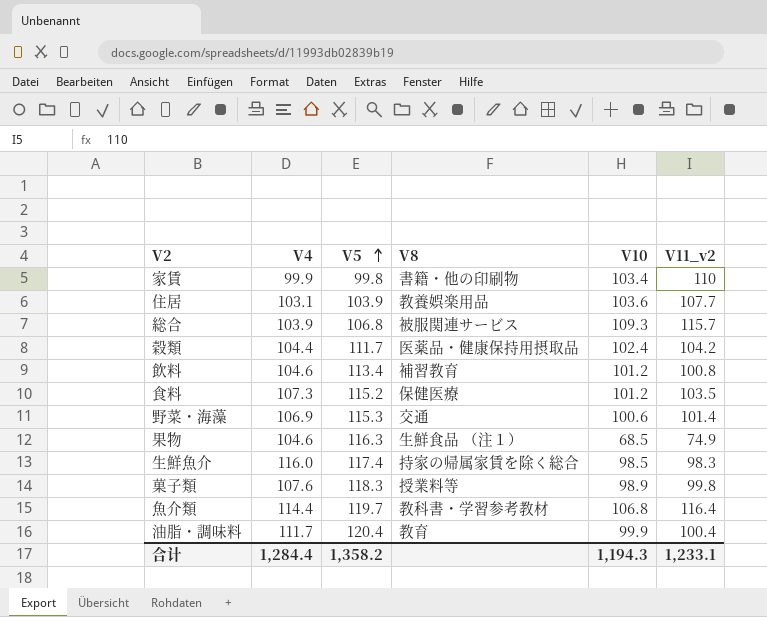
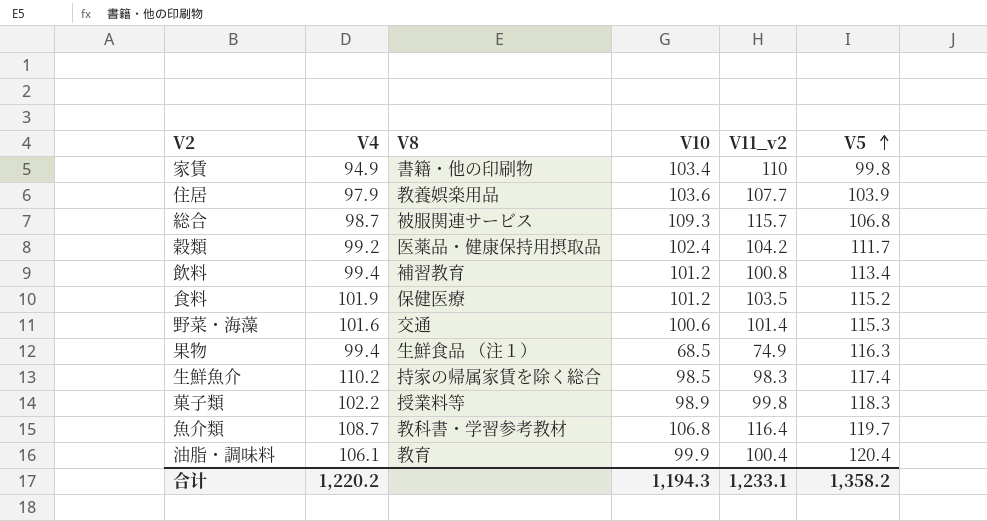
column V5 | position: 3 -> 6
家賃 | V4: 99.9 -> 94.9
住居 | V4: 103.1 -> 97.9
総合 | V4: 103.9 -> 98.7
穀類 | V4: 104.4 -> 99.2
飲料 | V4: 104.6 -> 99.4
食料 | V4: 107.3 -> 101.9
野菜・海藻 | V4: 106.9 -> 101.6
果物 | V4: 104.6 -> 99.4
生鮮魚介 | V4: 116.0 -> 110.2
菓子類 | V4: 107.6 -> 102.2
魚介類 | V4: 114.4 -> 108.7
油脂・調味料 | V4: 111.7 -> 106.1
合计 | V4: 1,284.4 -> 1,220.2

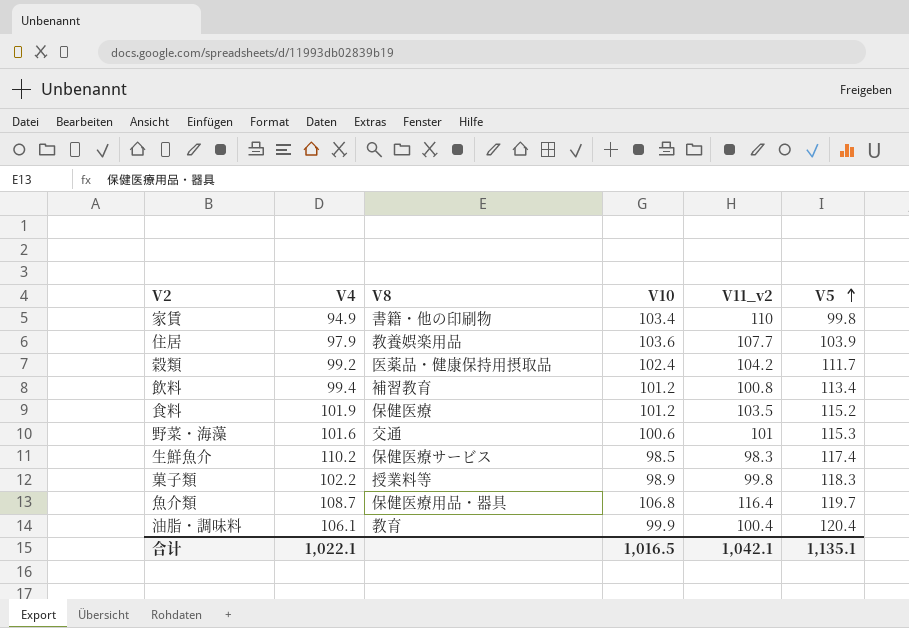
row 総合: 98.7 | 被服関連サービス | 109.3 | 115.7 | 106.8 -> none
row 果物: 99.4 | 生鮮食品 （注１） | 68.5 | 74.9 | 116.3 -> none
野菜・海藻 | V11_v2: 101.4 -> 101
生鮮魚介 | V8: 持家の帰属家賃を除く総合 -> 保健医療サービス
魚介類 | V8: 教科書・学習参考教材 -> 保健医療用品・器具
合计 | V4: 1,220.2 -> 1,022.1
合计 | V10: 1,194.3 -> 1,016.5
合计 | V11_v2: 1,233.1 -> 1,042.1
合计 | V5: 1,358.2 -> 1,135.1

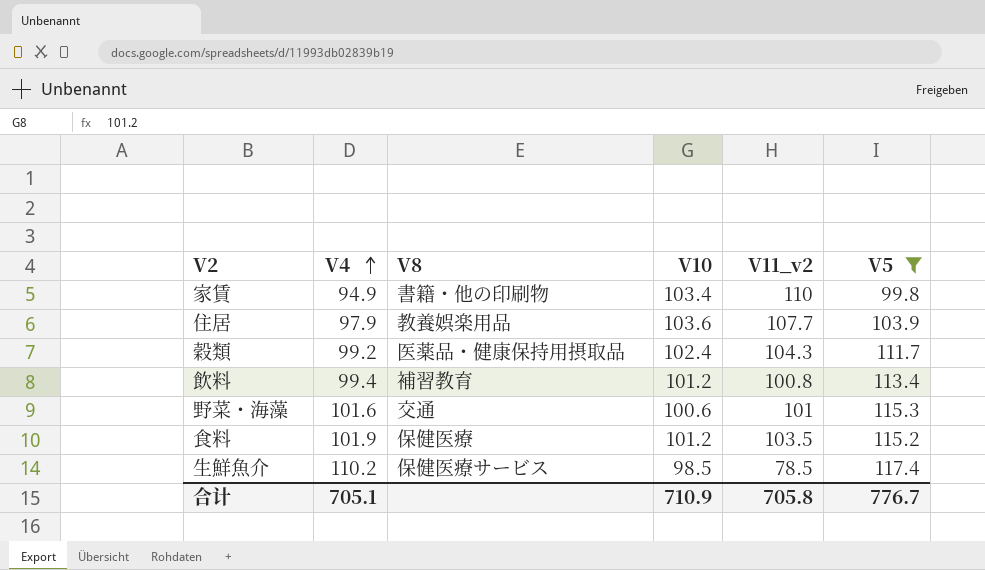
filter: none -> V5 <= 117.4
row order: V5 ascending -> V4 ascending
穀類 | V11_v2: 104.2 -> 104.3
生鮮魚介 | V11_v2: 98.3 -> 78.5
合计 | V4: 1,022.1 -> 705.1
合计 | V10: 1,016.5 -> 710.9
合计 | V11_v2: 1,042.1 -> 705.8
合计 | V5: 1,135.1 -> 776.7

